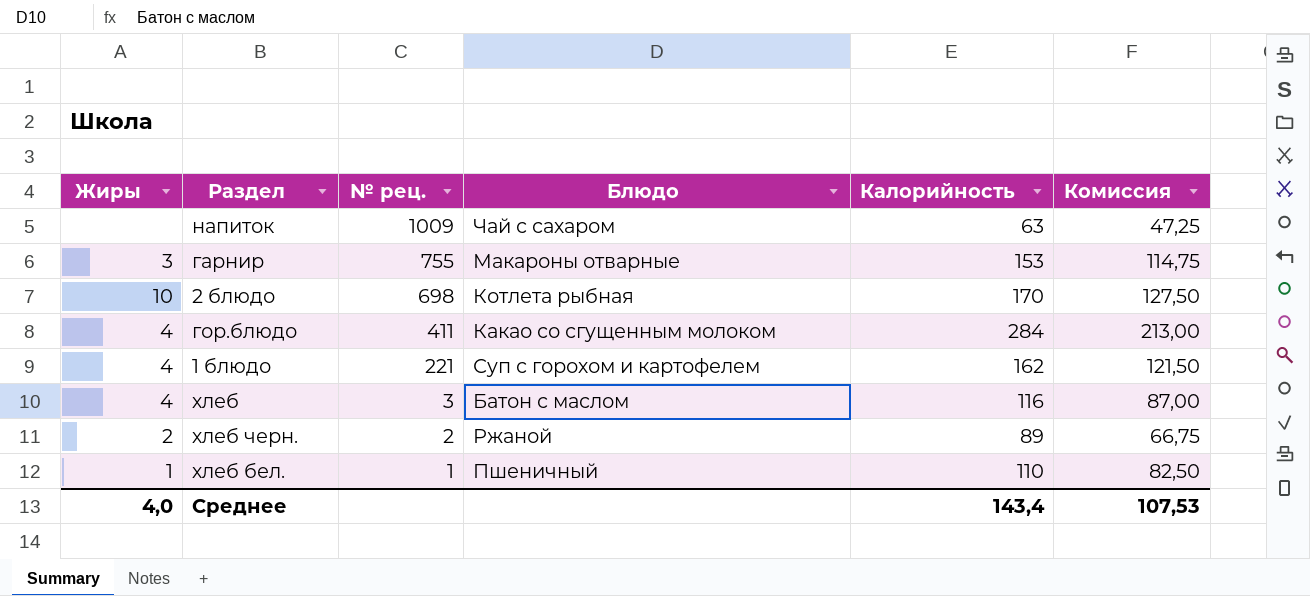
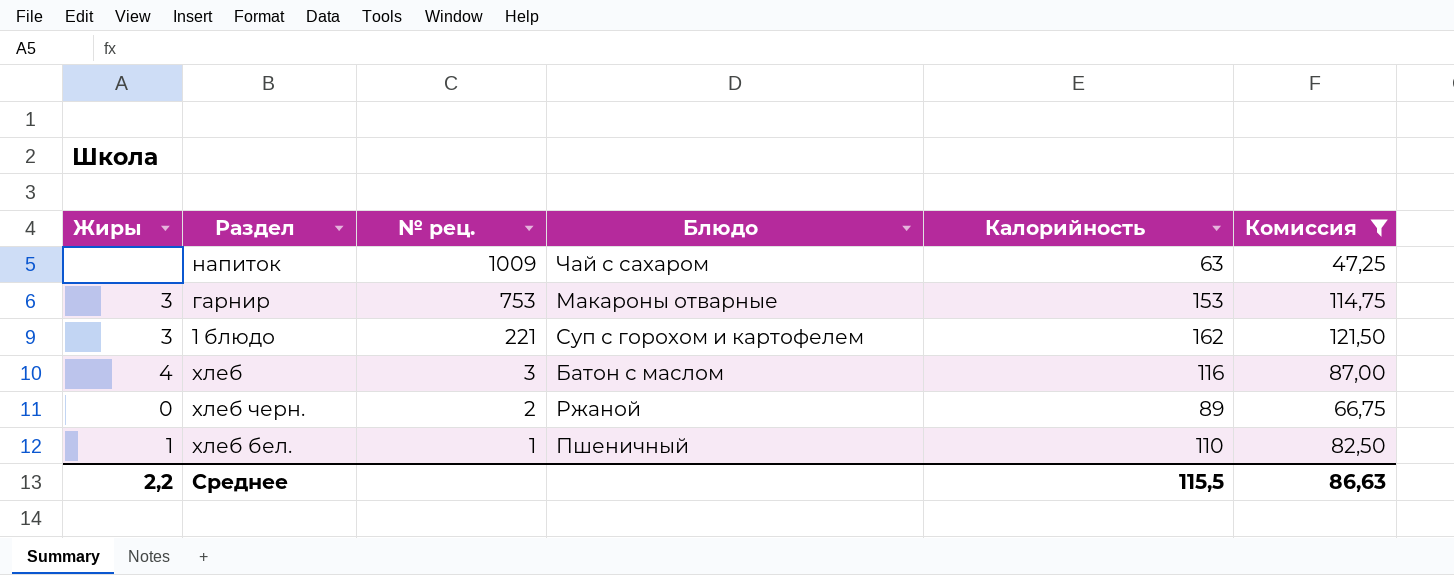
filter: none -> Комиссия <= 121,50
гарнир | № рец.: 755 -> 753
1 блюдо | Жиры: 4 -> 3
хлеб черн. | Жиры: 2 -> 0
Среднее | Жиры: 4,0 -> 2,2
Среднее | Калорийность: 143,4 -> 115,5
Среднее | Комиссия: 107,53 -> 86,63

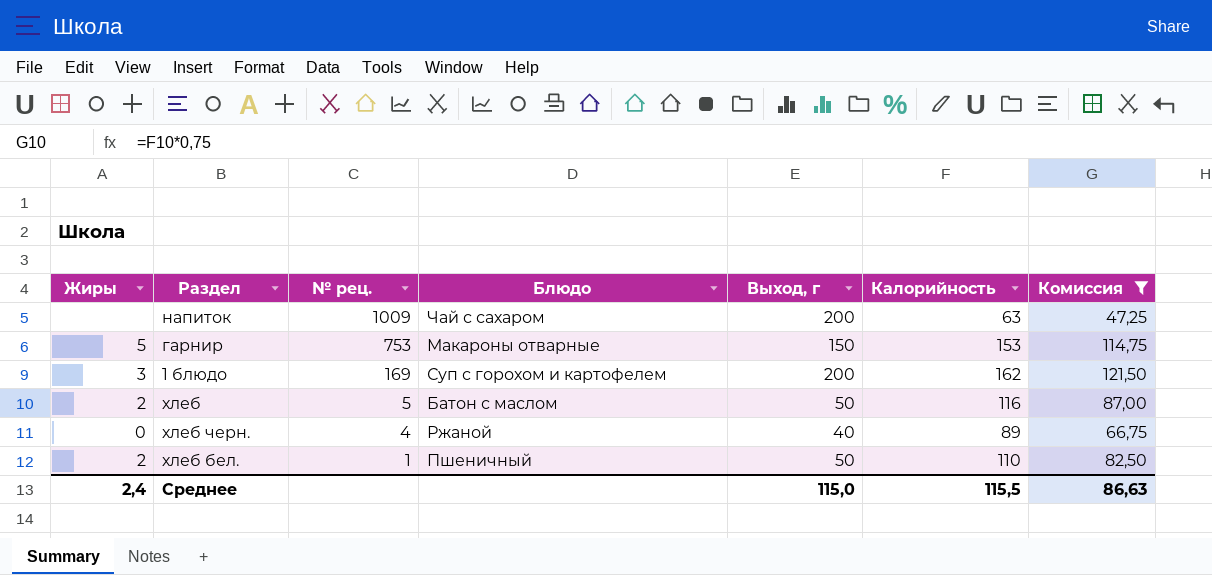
column Выход, г | position: none -> 5
гарнир | Жиры: 3 -> 5
1 блюдо | № рец.: 221 -> 169
хлеб | Жиры: 4 -> 2
хлеб | № рец.: 3 -> 5
хлеб черн. | № рец.: 2 -> 4
хлеб бел. | Жиры: 1 -> 2
Среднее | Жиры: 2,2 -> 2,4

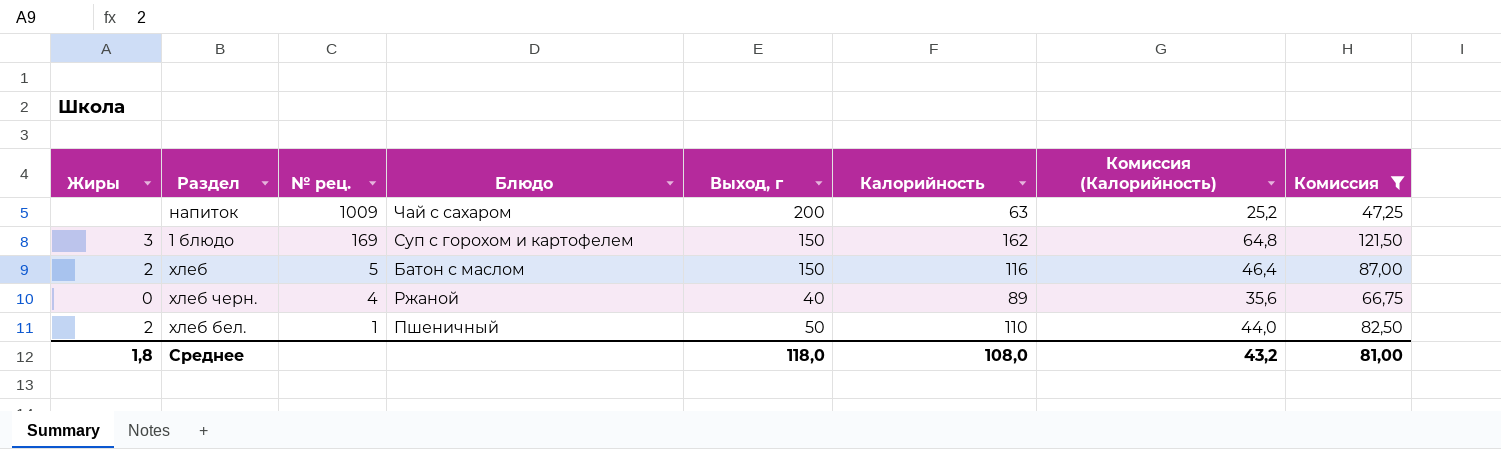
column Комиссия (Калорийность) | formula: none -> [Калорийность] * 0,4
row гарнир: 5 | 753 | Макароны отварные | 150 | 153 | 114,75 -> none
1 блюдо | Выход, г: 200 -> 150
хлеб | Выход, г: 50 -> 150
Среднее | Жиры: 2,4 -> 1,8
Среднее | Выход, г: 115,0 -> 118,0
Среднее | Калорийность: 115,5 -> 108,0
Среднее | Комиссия: 86,63 -> 81,00

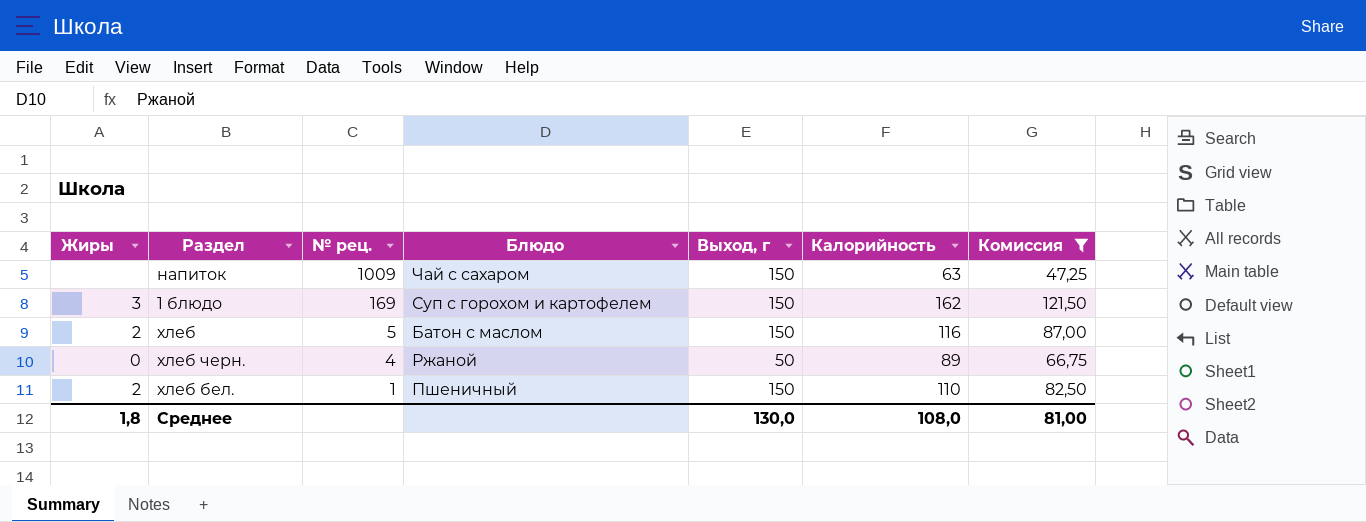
column Комиссия (Калорийность) | formula: [Калорийность] * 0,4 -> none
напиток | Выход, г: 200 -> 150
хлеб черн. | Выход, г: 40 -> 50
хлеб бел. | Выход, г: 50 -> 150
Среднее | Выход, г: 118,0 -> 130,0

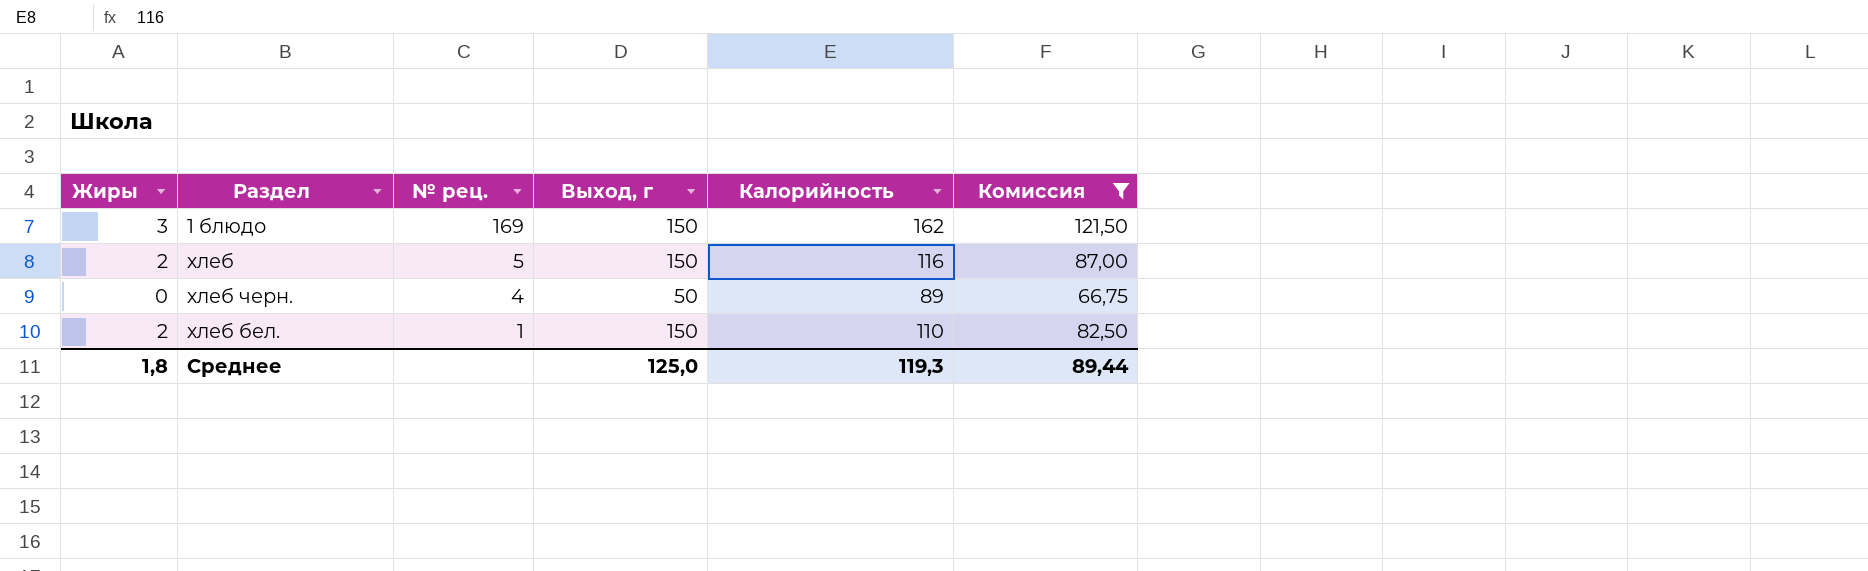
column Блюдо | position: 4 -> none
row напиток: none | 1009 | Чай с сахаром | 150 | 63 | 47,25 -> none
Среднее | Выход, г: 130,0 -> 125,0
Среднее | Калорийность: 108,0 -> 119,3
Среднее | Комиссия: 81,00 -> 89,44

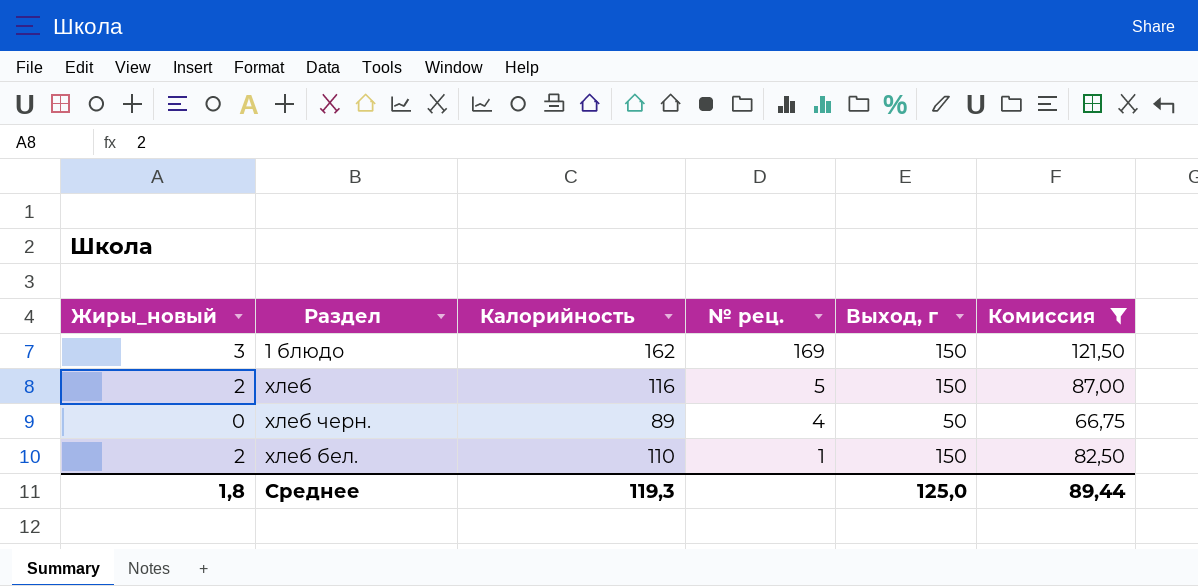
column name: Жиры -> Жиры_новый
column Калорийность | position: 5 -> 3

